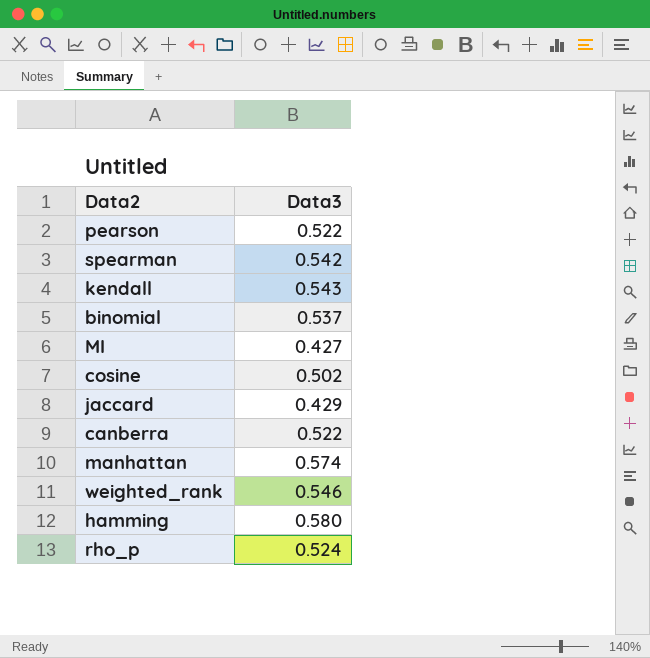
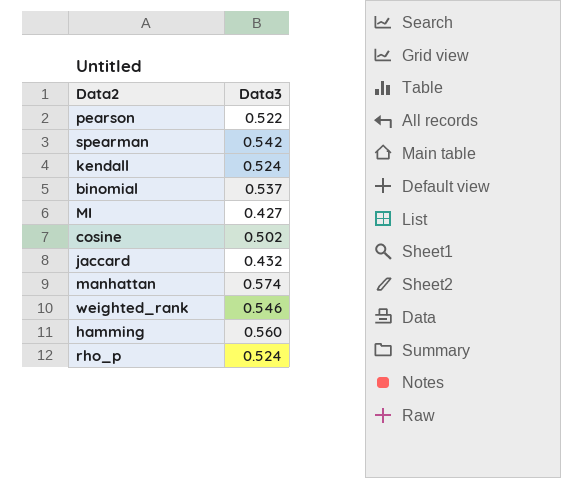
row canberra: 0.522 -> none
kendall | Data3: 0.543 -> 0.524
jaccard | Data3: 0.429 -> 0.432
hamming | Data3: 0.580 -> 0.560

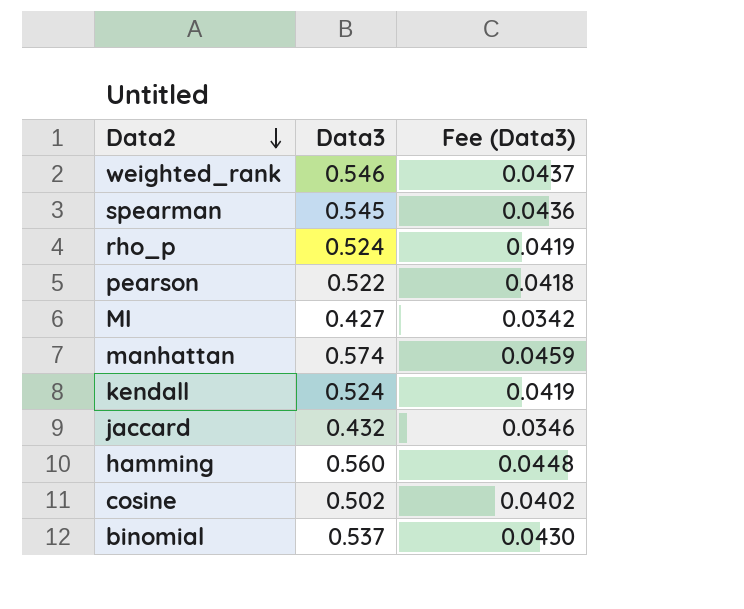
row order: none -> Data2 descending
column Fee (Data3) | formula: none -> [Data3] * 0.08
spearman | Data3: 0.542 -> 0.545

